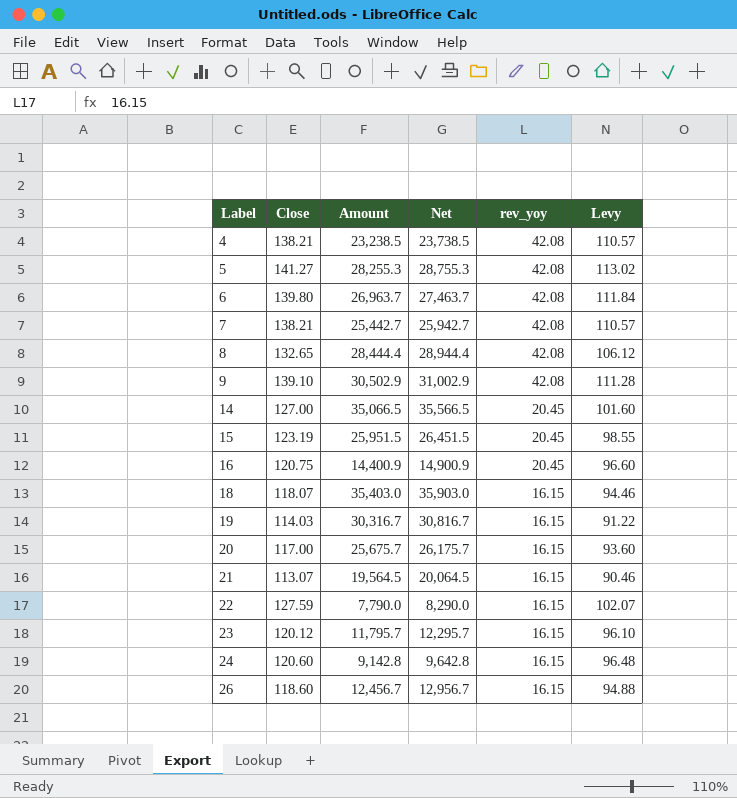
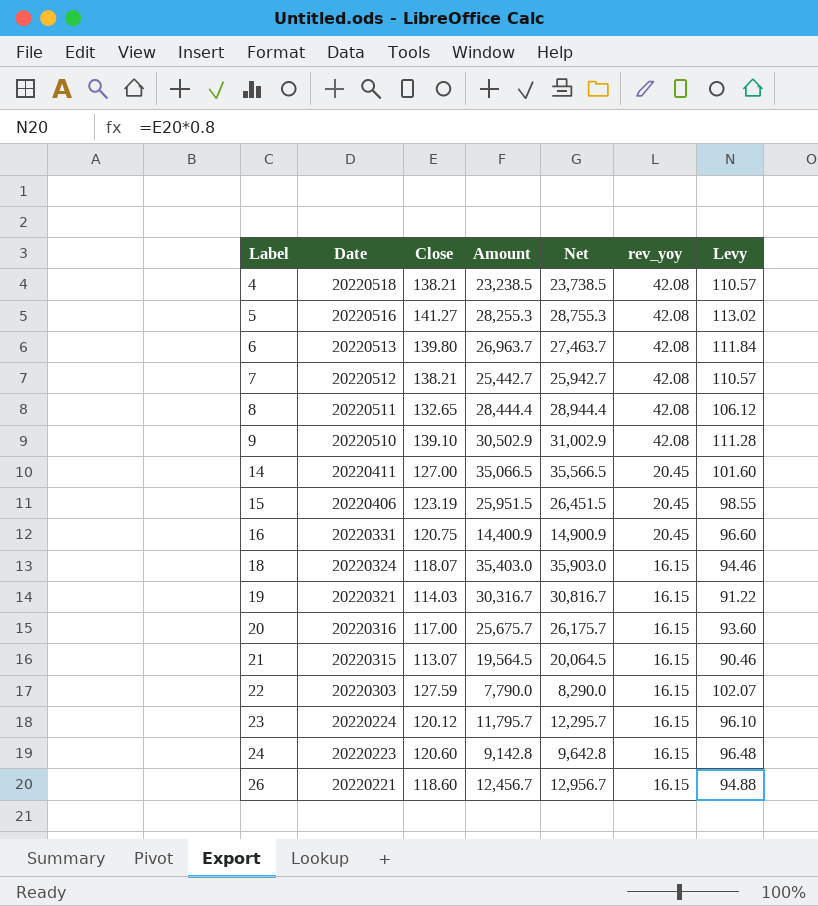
column Date | position: none -> 2

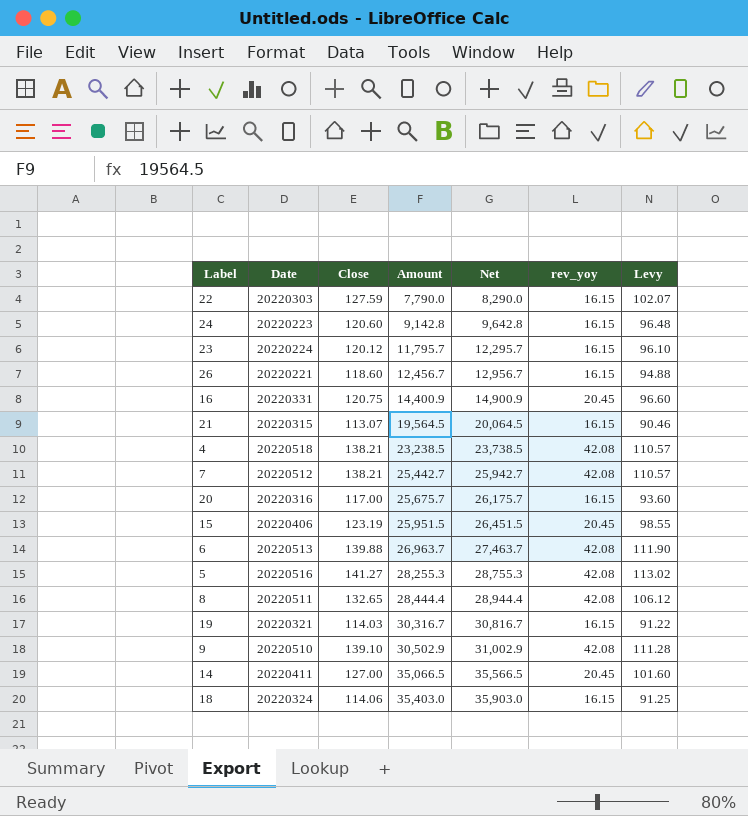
row order: Label ascending -> Amount ascending
6 | Close: 139.80 -> 139.88
6 | Levy: 111.84 -> 111.90
18 | Close: 118.07 -> 114.06
18 | Levy: 94.46 -> 91.25

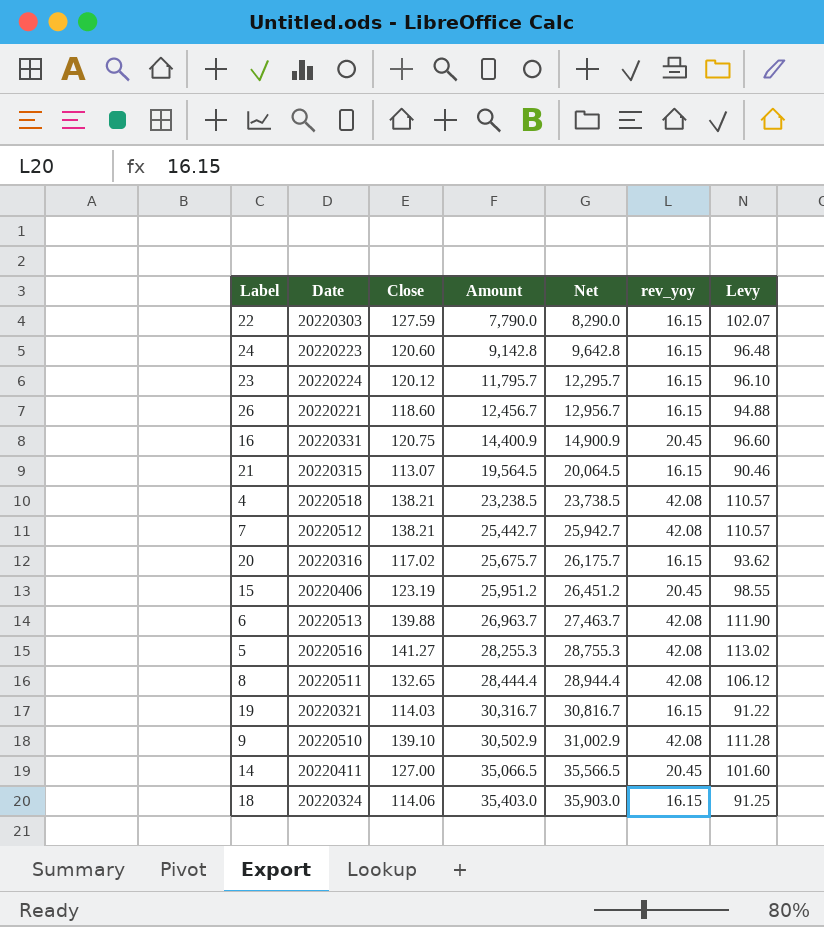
20 | Close: 117.00 -> 117.02
20 | Levy: 93.60 -> 93.62
15 | Amount: 25,951.5 -> 25,951.2
15 | Net: 26,451.5 -> 26,451.2

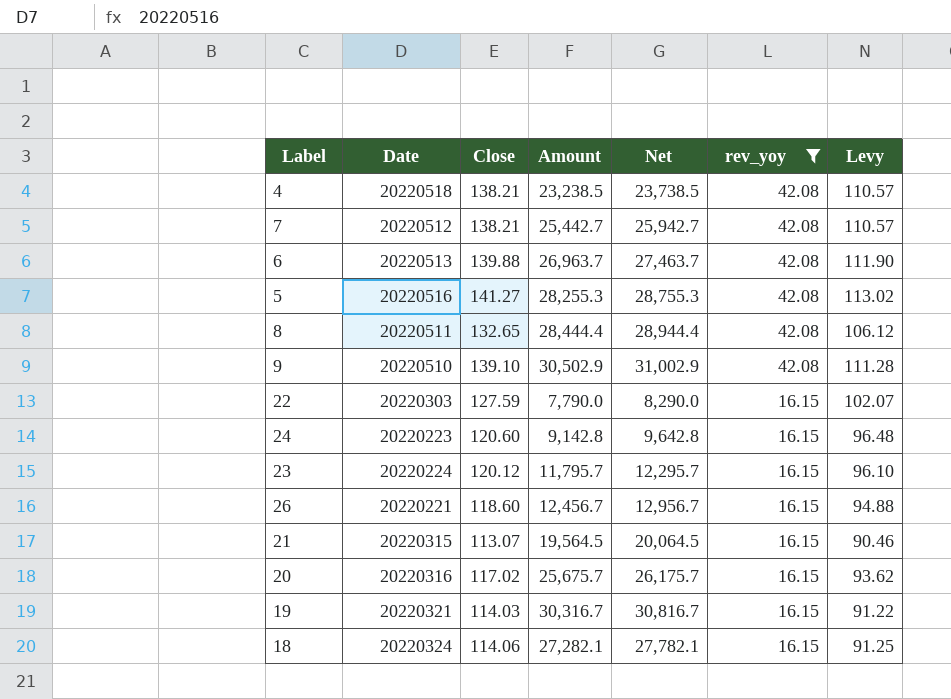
filter: none -> rev_yoy != 20.45
row order: Amount ascending -> rev_yoy descending
18 | Amount: 35,403.0 -> 27,282.1
18 | Net: 35,903.0 -> 27,782.1

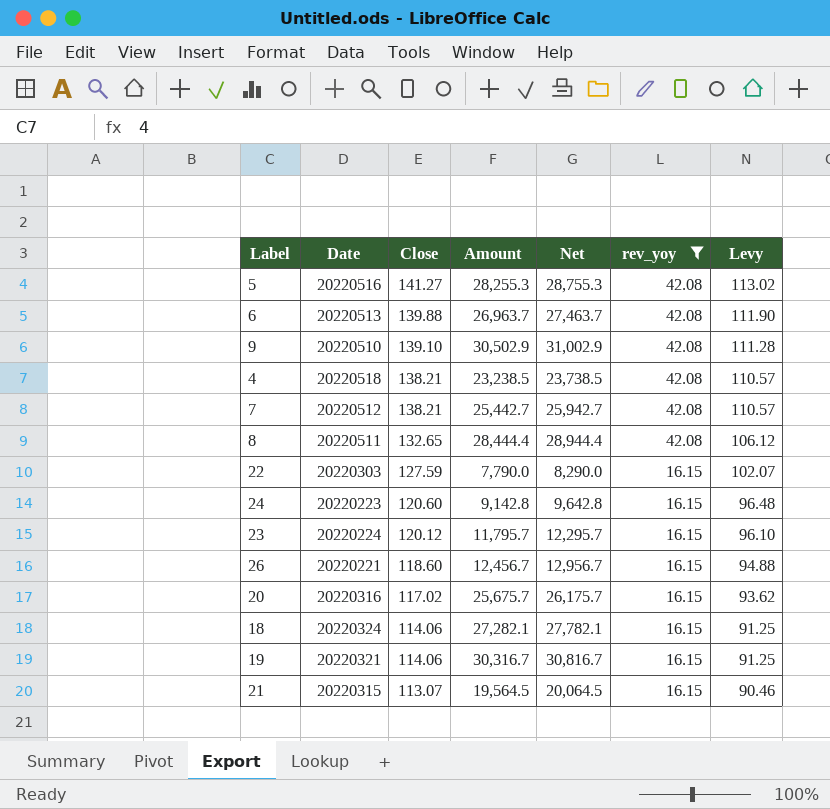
row order: rev_yoy descending -> Close descending
19 | Close: 114.03 -> 114.06
19 | Levy: 91.22 -> 91.25

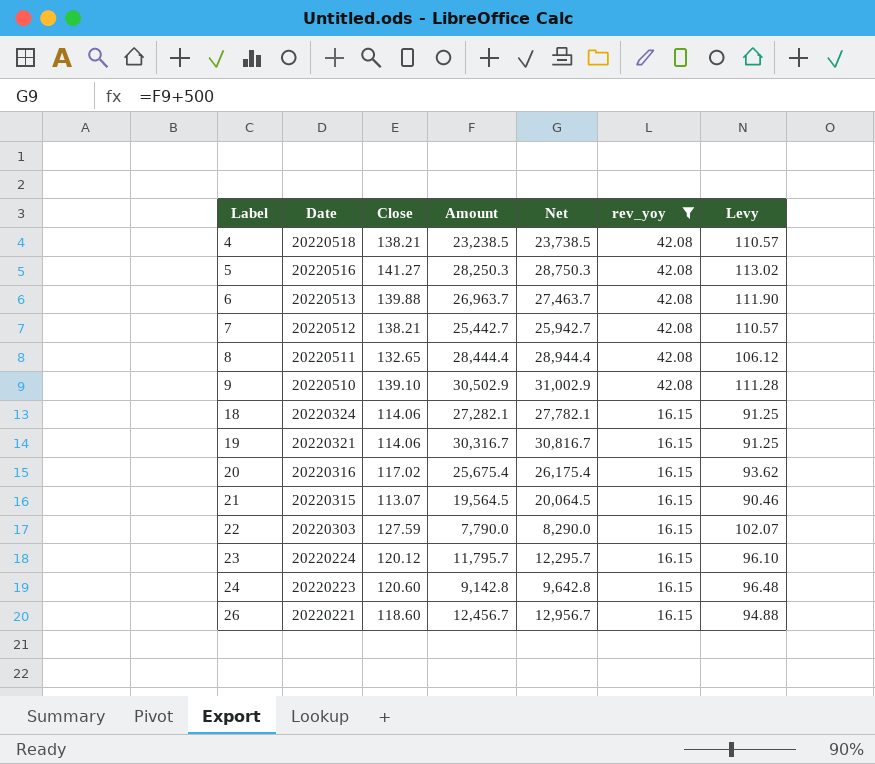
row order: Close descending -> Label ascending
5 | Amount: 28,255.3 -> 28,250.3
5 | Net: 28,755.3 -> 28,750.3
20 | Amount: 25,675.7 -> 25,675.4
20 | Net: 26,175.7 -> 26,175.4

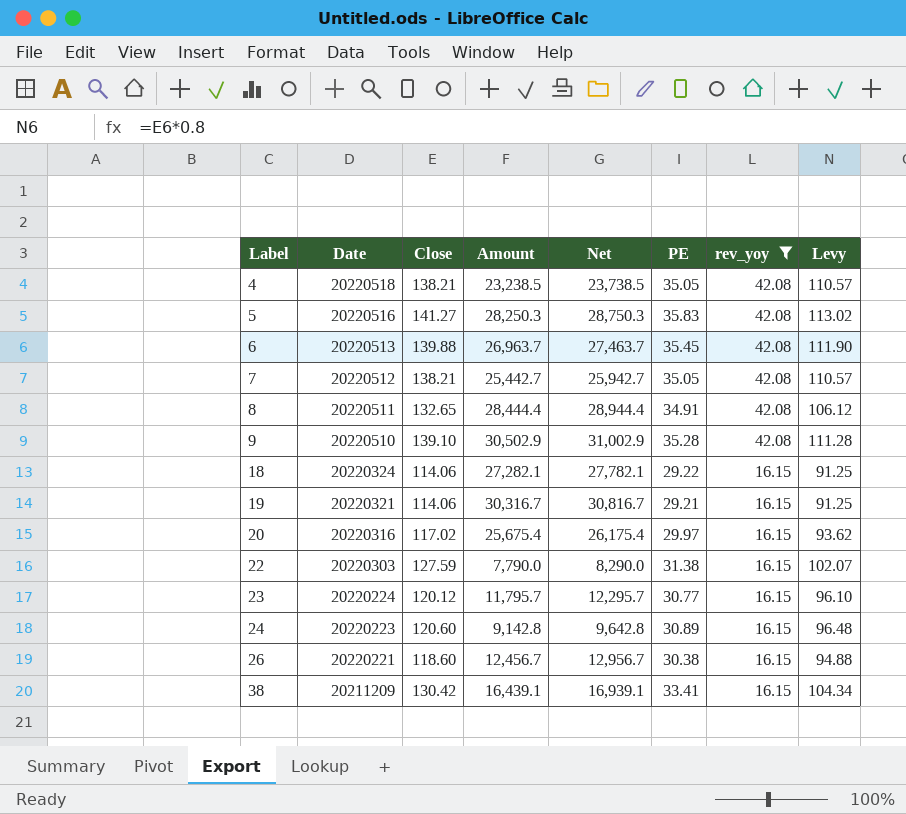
column PE | position: none -> 6
row 21: 20220315 | 113.07 | 19,564.5 | 20,064.5 | 16.15 | 90.46 -> none
row 38: none -> 20211209 | 130.42 | 16,439.1 | 16,939.1 | 33.41 | 16.15 | 104.34

